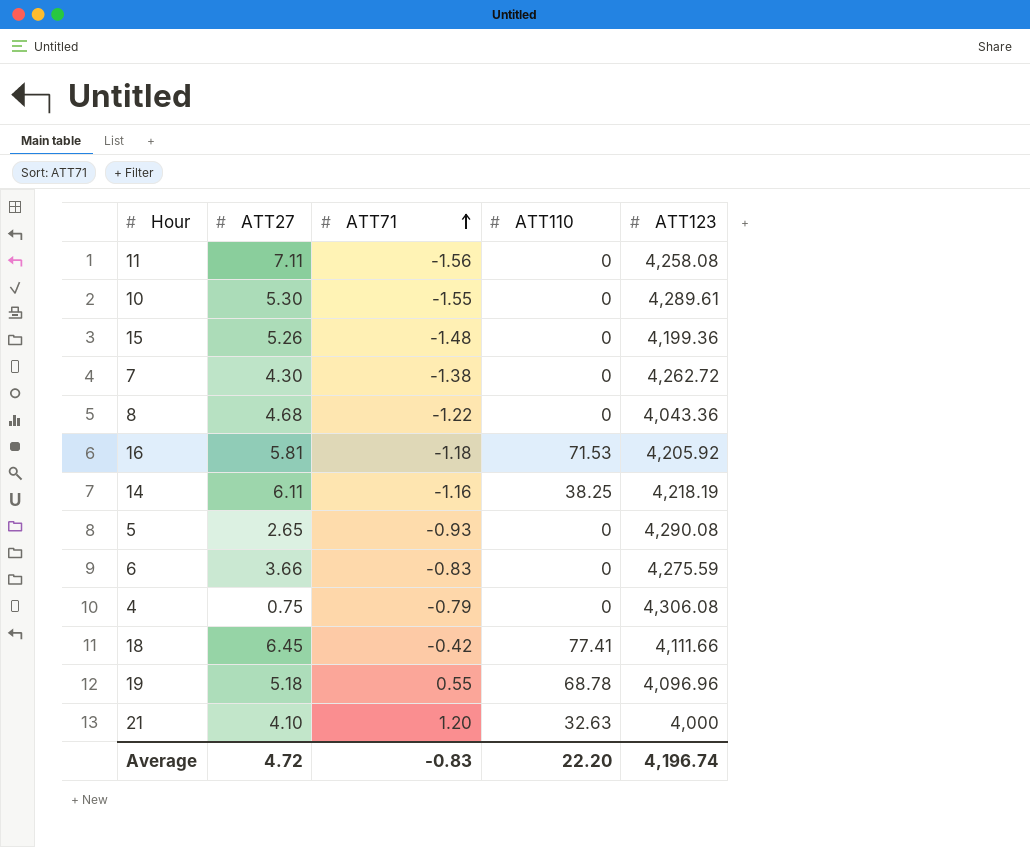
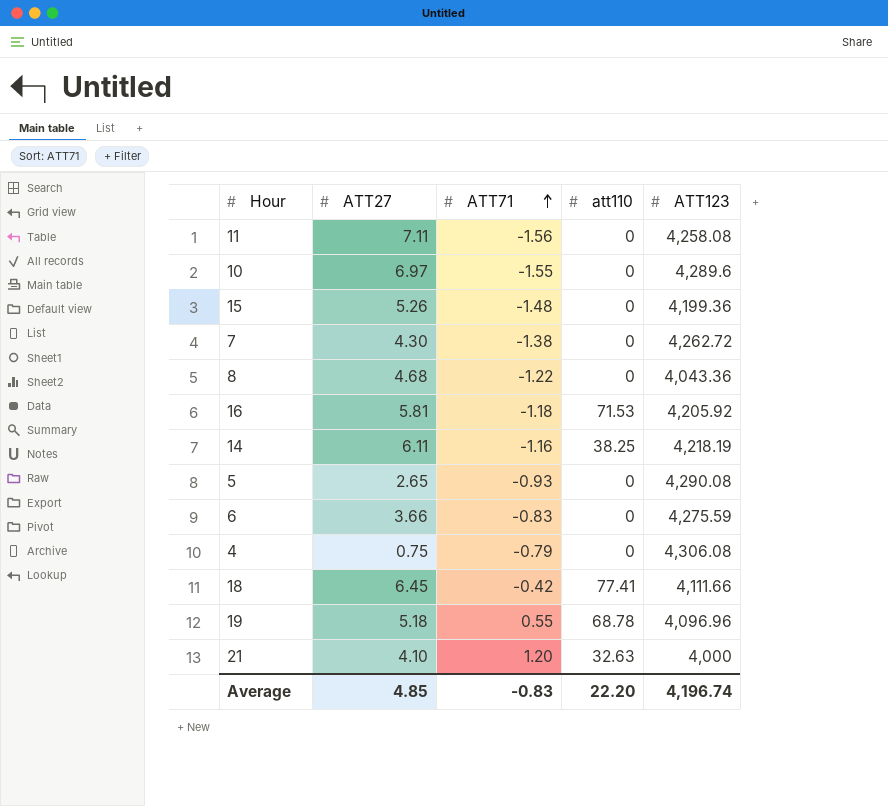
column name: ATT110 -> att110
10 | ATT27: 5.30 -> 6.97
10 | ATT123: 4,289.61 -> 4,289.6
Average | ATT27: 4.72 -> 4.85

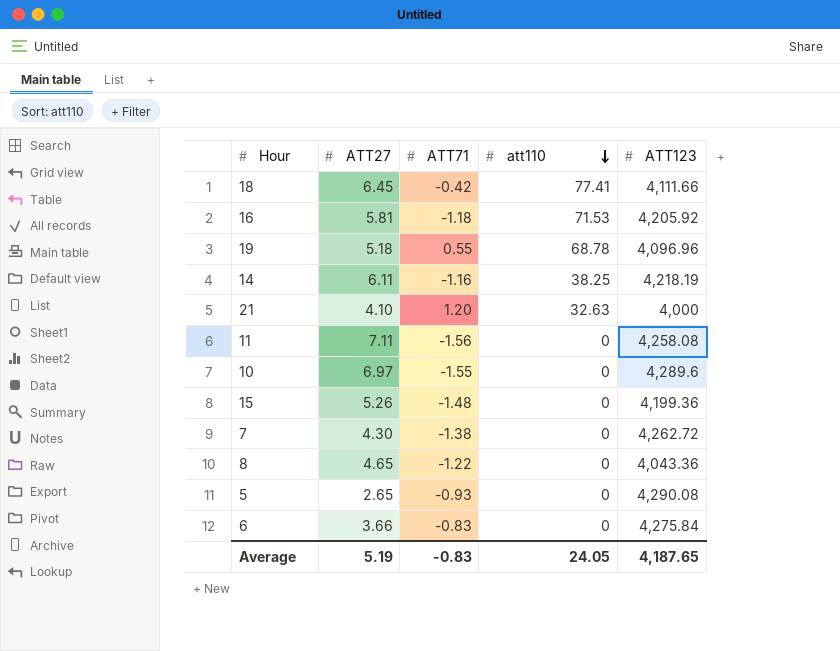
row order: ATT71 ascending -> att110 descending
row 4: 0.75 | -0.79 | 0 | 4,306.08 -> none
8 | ATT27: 4.68 -> 4.65
6 | ATT123: 4,275.59 -> 4,275.84
Average | ATT27: 4.85 -> 5.19
Average | att110: 22.20 -> 24.05
Average | ATT123: 4,196.74 -> 4,187.65

